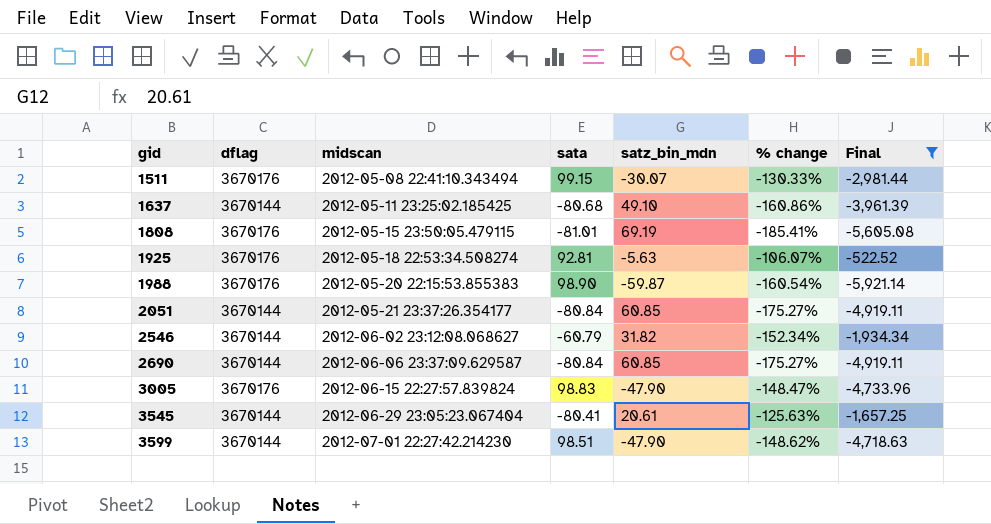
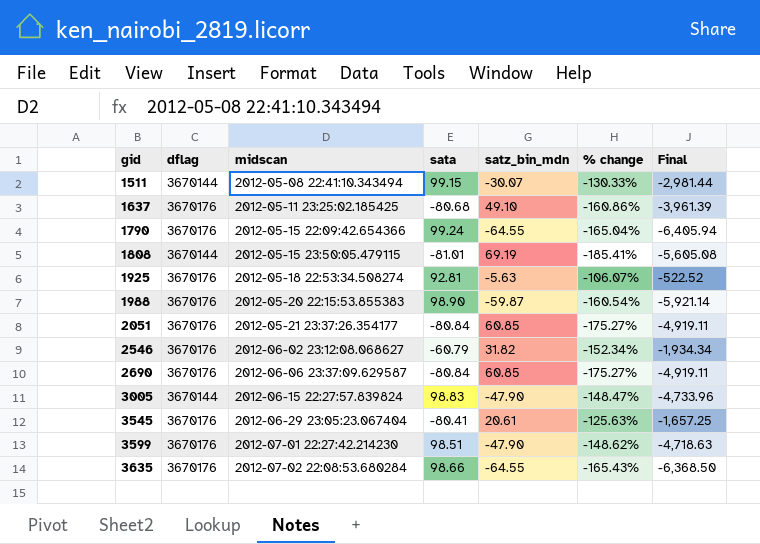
filter: Final >= -5,921.14 -> none
1511 | dflag: 3670176 -> 3670144
1637 | dflag: 3670144 -> 3670176
1808 | dflag: 3670176 -> 3670144
2051 | dflag: 3670144 -> 3670176
2546 | dflag: 3670144 -> 3670176
2690 | dflag: 3670144 -> 3670176
3005 | dflag: 3670176 -> 3670144
3545 | dflag: 3670144 -> 3670176
3599 | dflag: 3670144 -> 3670176

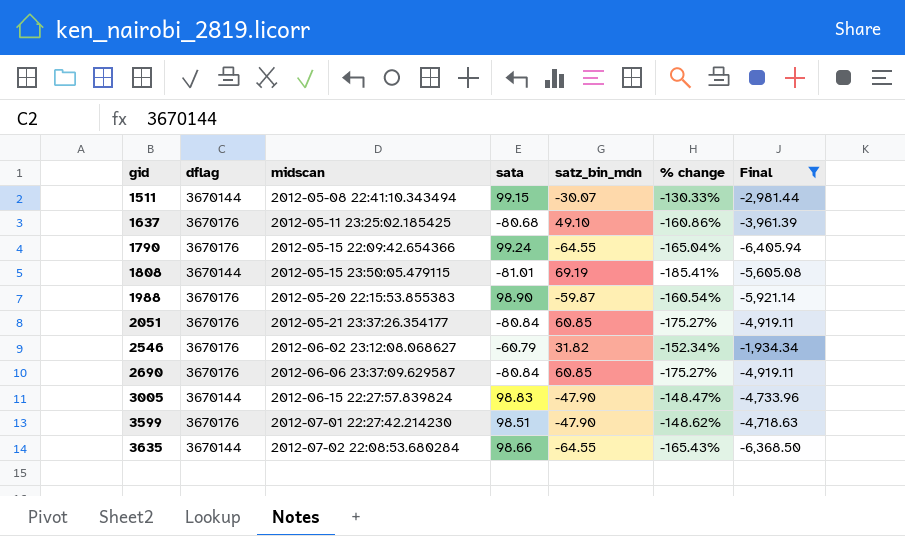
filter: none -> Final <= -1,934.34
3635 | dflag: 3670176 -> 3670144

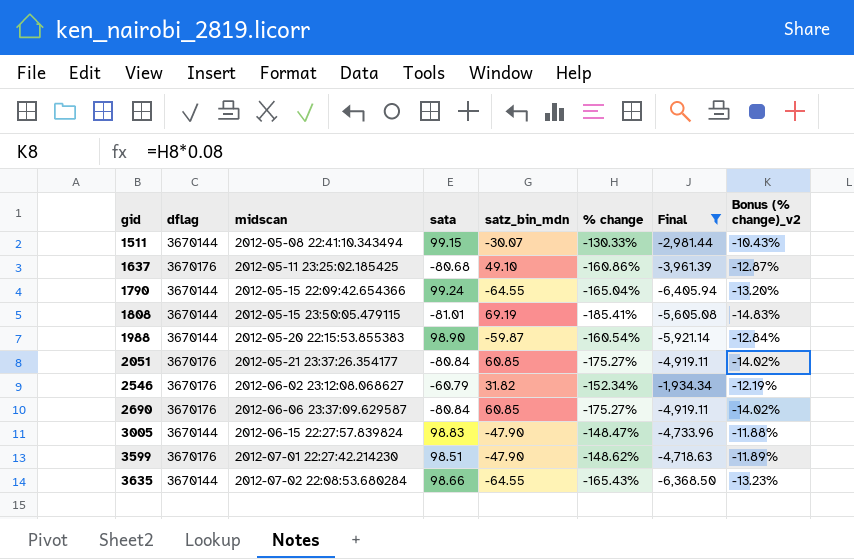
column Bonus (% change)_v2 | formula: none -> [% change] * 0.08
1790 | dflag: 3670176 -> 3670144
1988 | dflag: 3670176 -> 3670144

